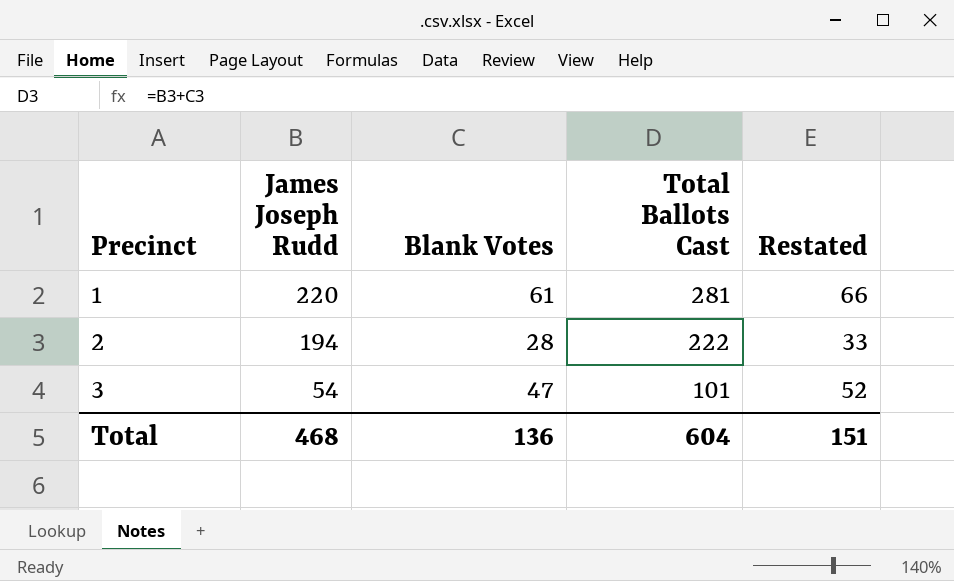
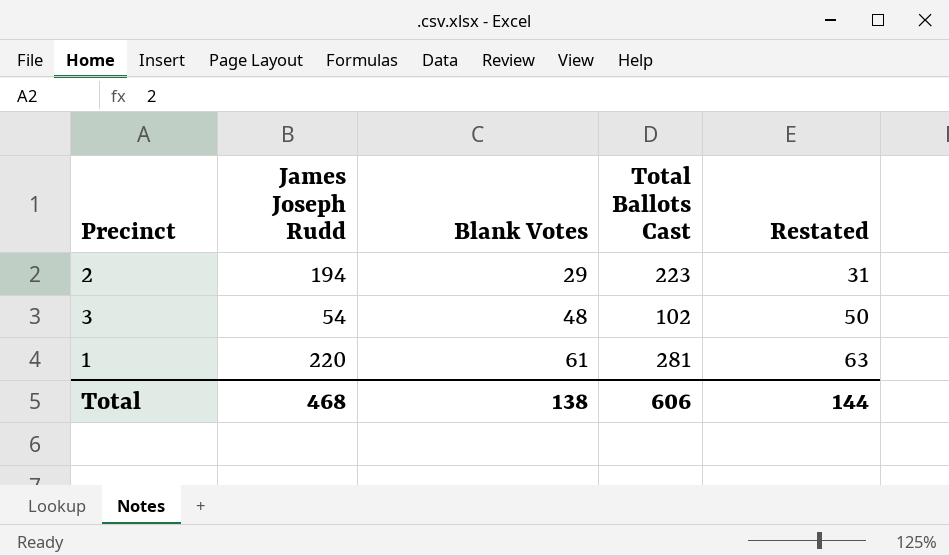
row order: Precinct ascending -> Blank Votes ascending
column Restated | formula: [Blank Votes] + 5 -> [Blank Votes] + 2
2 | Blank Votes: 28 -> 29
2 | Total Ballots Cast: 222 -> 223
3 | Blank Votes: 47 -> 48
3 | Total Ballots Cast: 101 -> 102
Total | Blank Votes: 136 -> 138
Total | Total Ballots Cast: 604 -> 606
Total | Restated: 151 -> 144

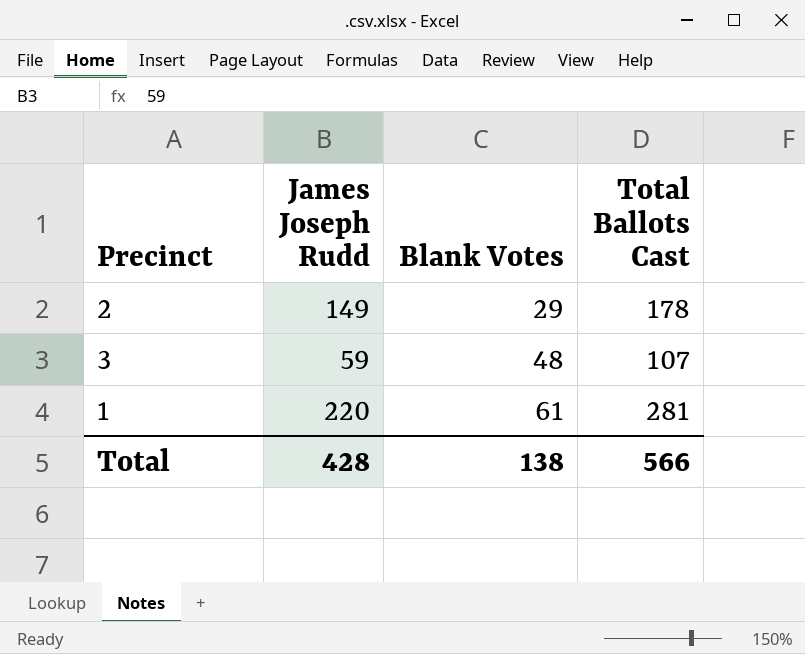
column Restated | formula: [Blank Votes] + 2 -> none
2 | James Joseph Rudd: 194 -> 149
2 | Total Ballots Cast: 223 -> 178
3 | James Joseph Rudd: 54 -> 59
3 | Total Ballots Cast: 102 -> 107
Total | James Joseph Rudd: 468 -> 428
Total | Total Ballots Cast: 606 -> 566

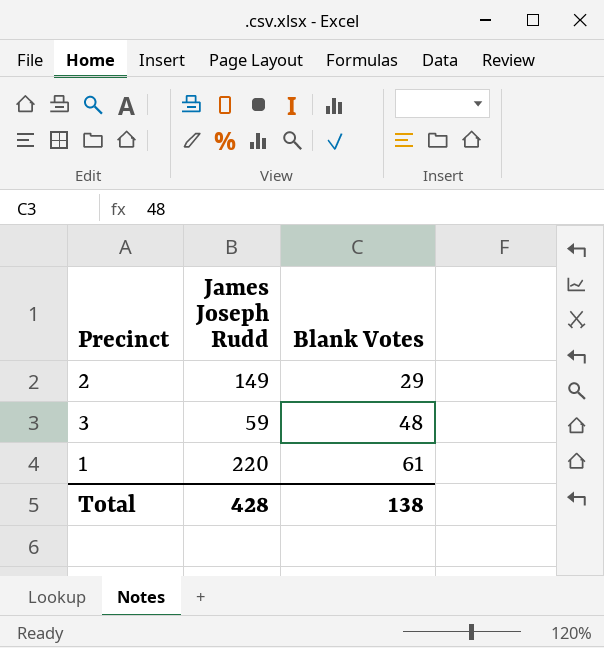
column Total Ballots Cast | formula: [James Joseph Rudd] + [Blank Votes] -> none

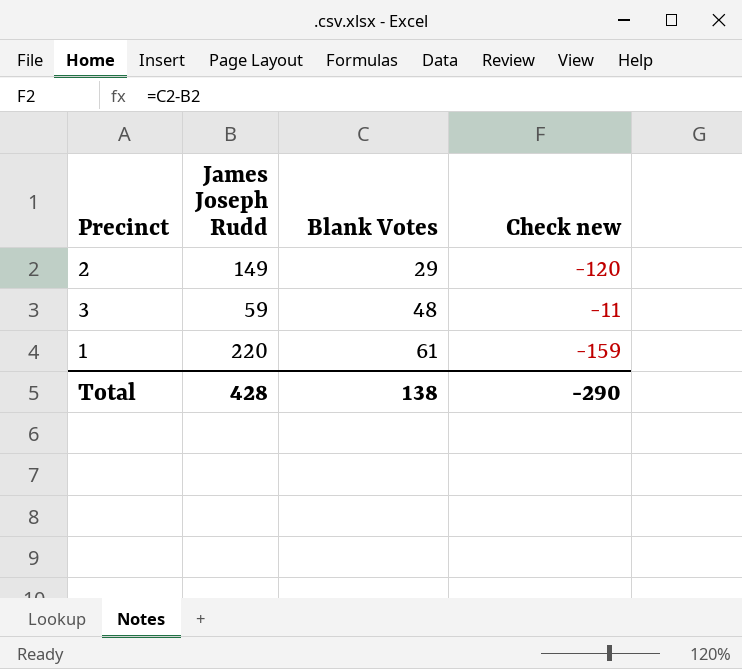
column Check new | formula: none -> [Blank Votes] - [James Joseph Rudd]

